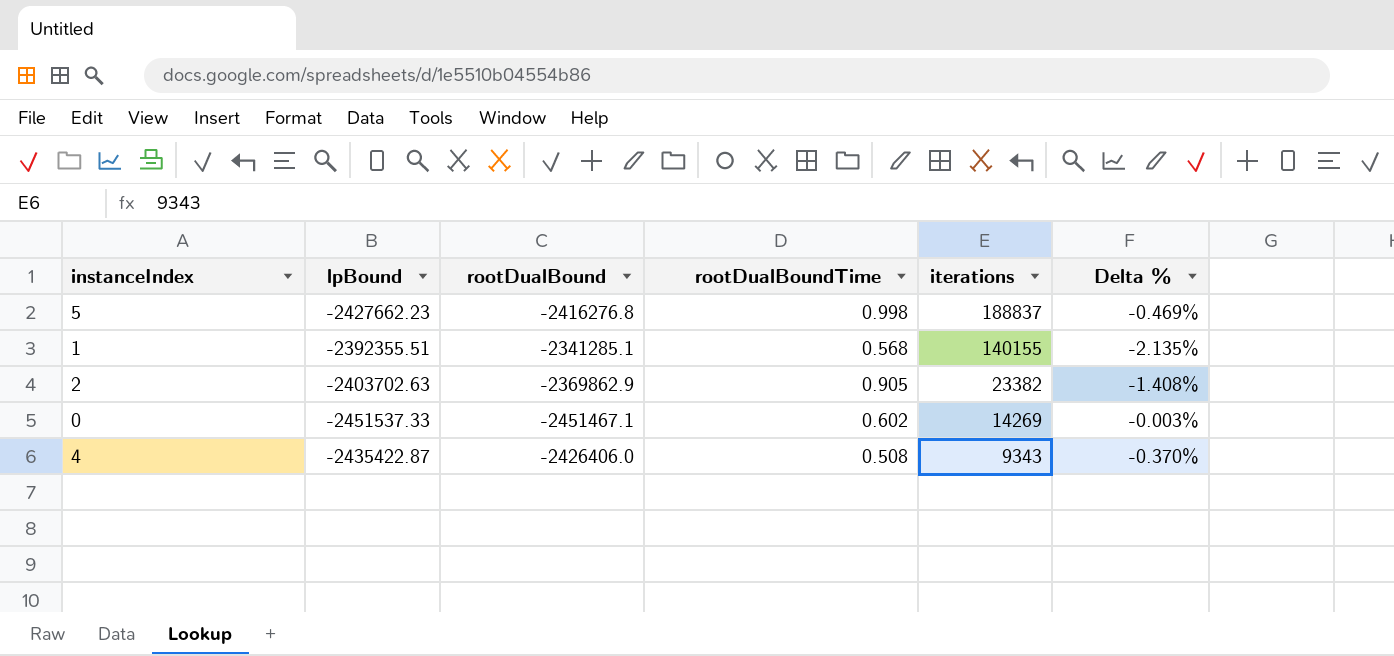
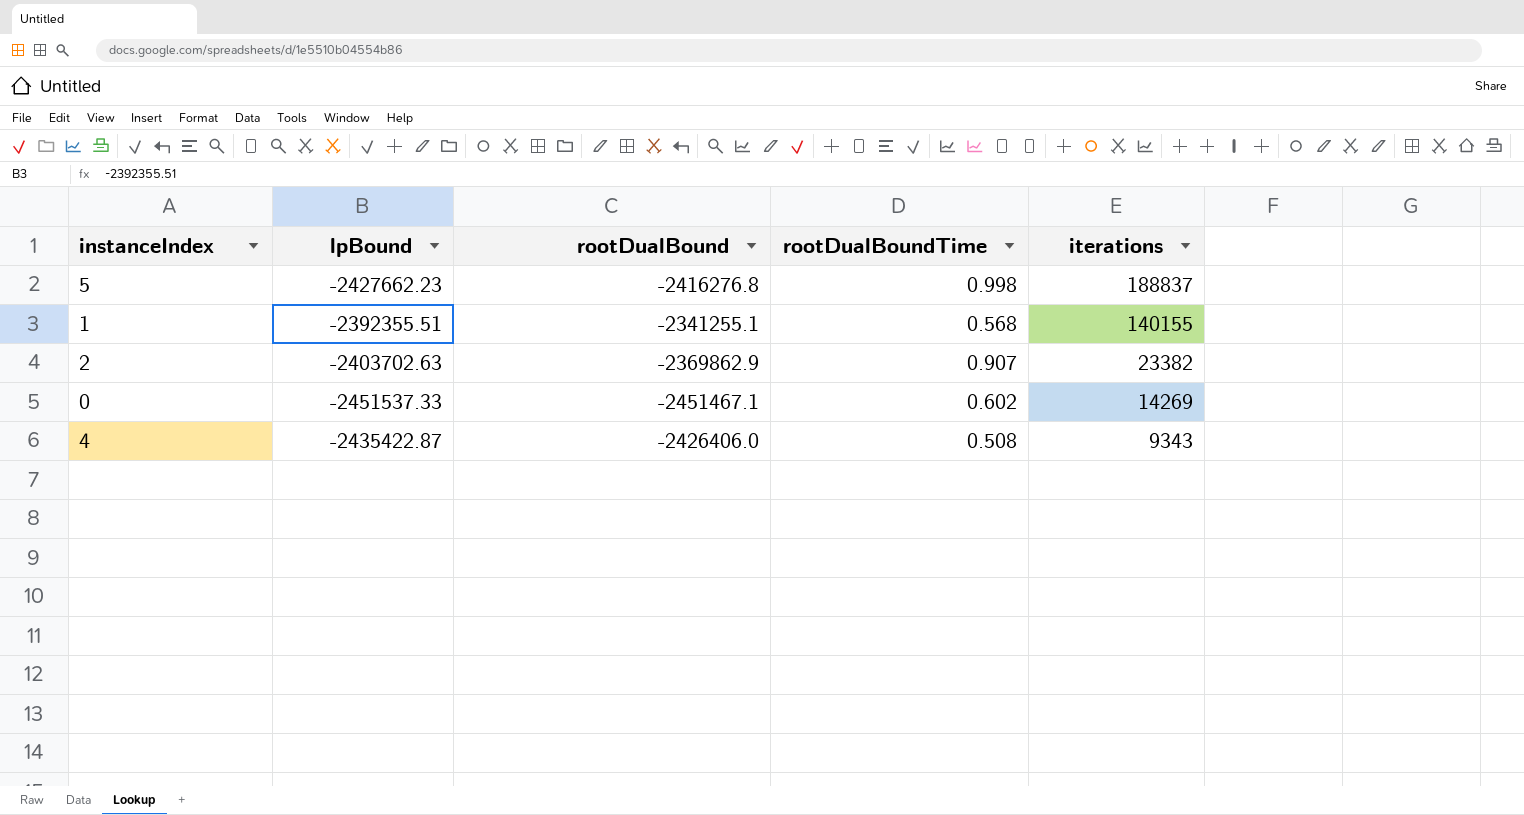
column Delta % | formula: ([rootDualBound] - [lpBound]) / [lpBound] -> none
1 | rootDualBound: -2341285.1 -> -2341255.1
2 | rootDualBoundTime: 0.905 -> 0.907

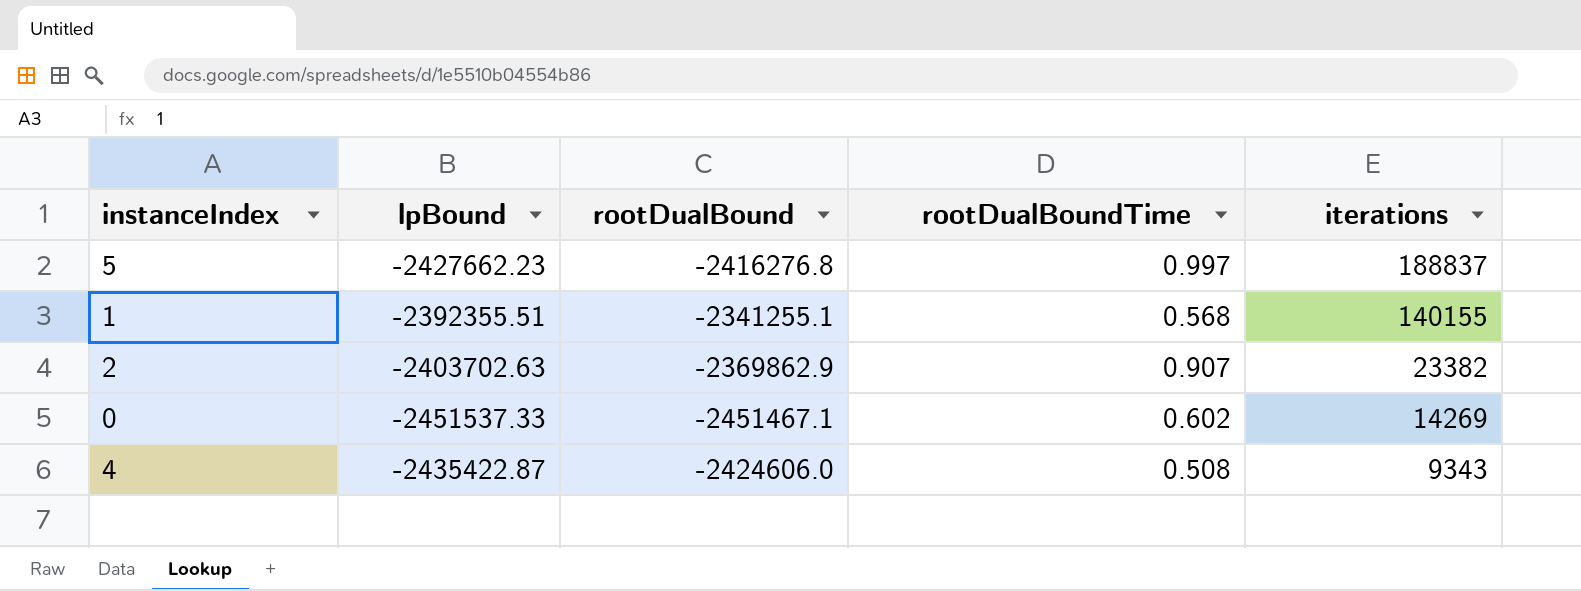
5 | rootDualBoundTime: 0.998 -> 0.997
4 | rootDualBound: -2426406.0 -> -2424606.0

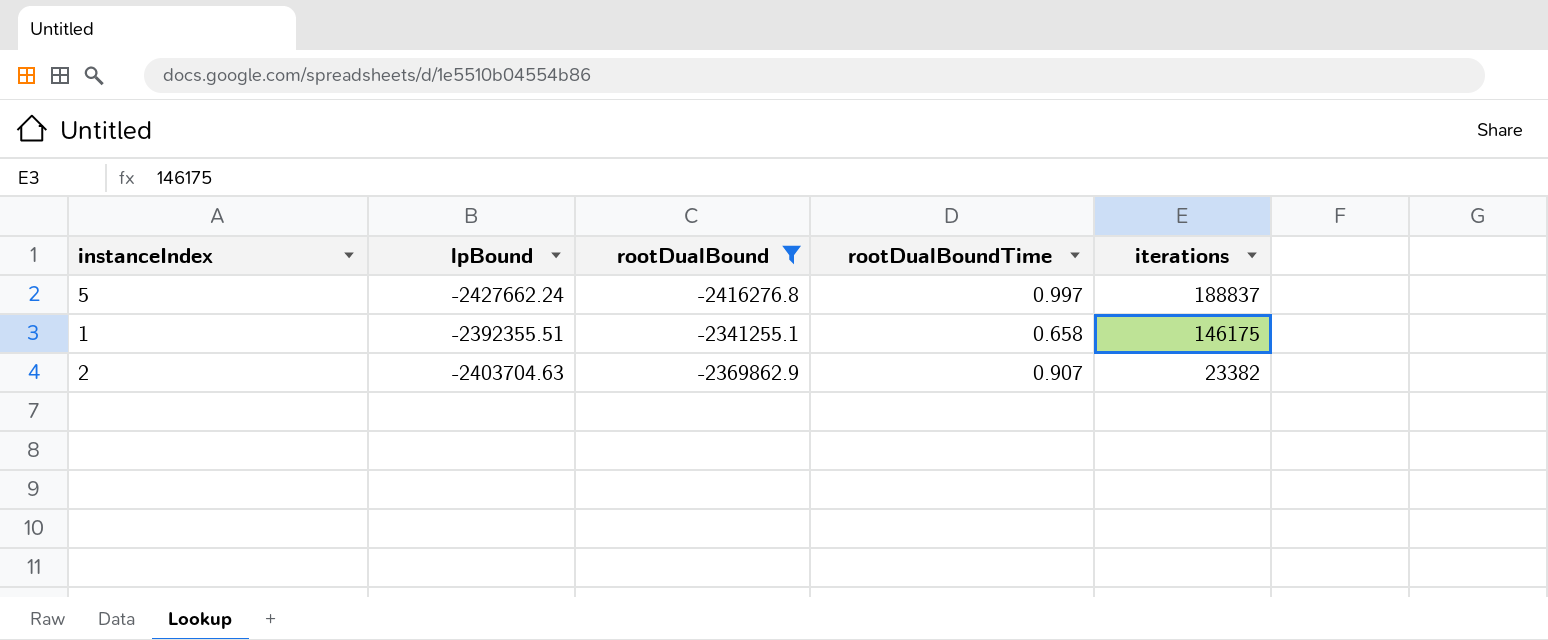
filter: none -> rootDualBound >= -2416276.8
5 | lpBound: -2427662.23 -> -2427662.24
1 | rootDualBoundTime: 0.568 -> 0.658
1 | iterations: 140155 -> 146175
2 | lpBound: -2403702.63 -> -2403704.63

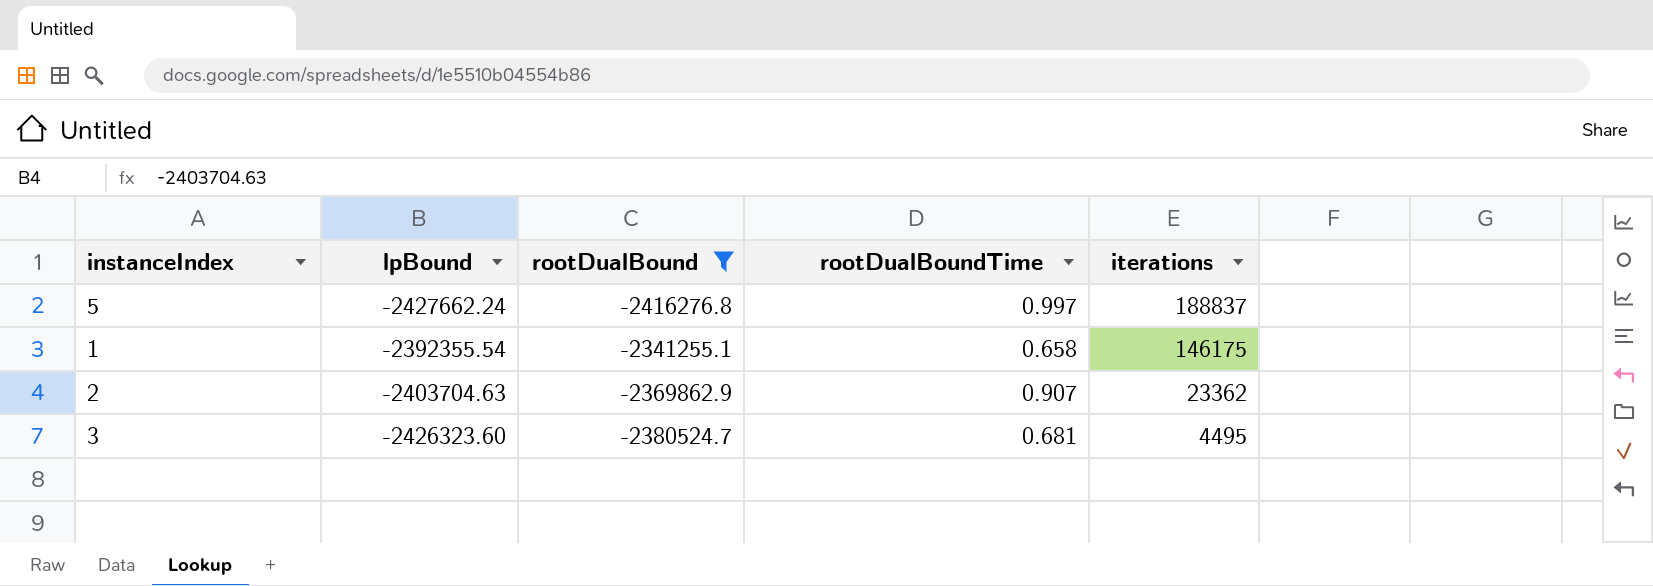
1 | lpBound: -2392355.51 -> -2392355.54
2 | iterations: 23382 -> 23362
row 3: none -> -2426323.60 | -2380524.7 | 0.681 | 4495

